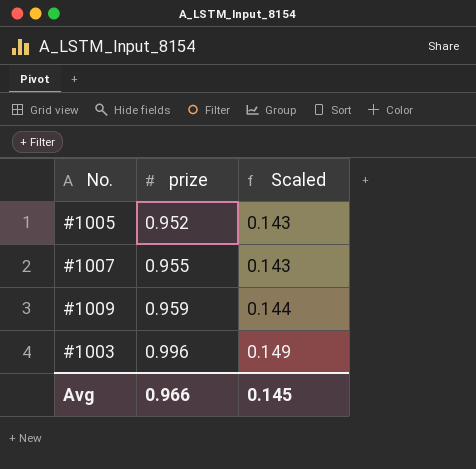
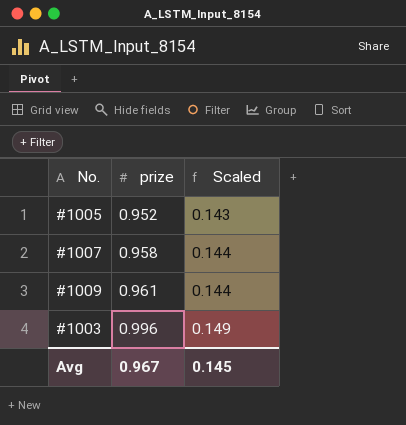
#1007 | prize: 0.955 -> 0.958
#1007 | Scaled: 0.143 -> 0.144
#1009 | prize: 0.959 -> 0.961
Avg | prize: 0.966 -> 0.967

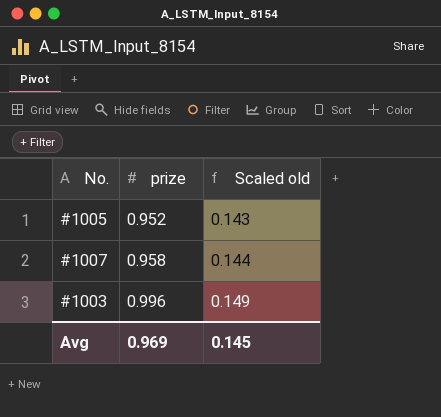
column name: Scaled -> Scaled old
row #1009: 0.961 | 0.144 -> none
Avg | prize: 0.967 -> 0.969

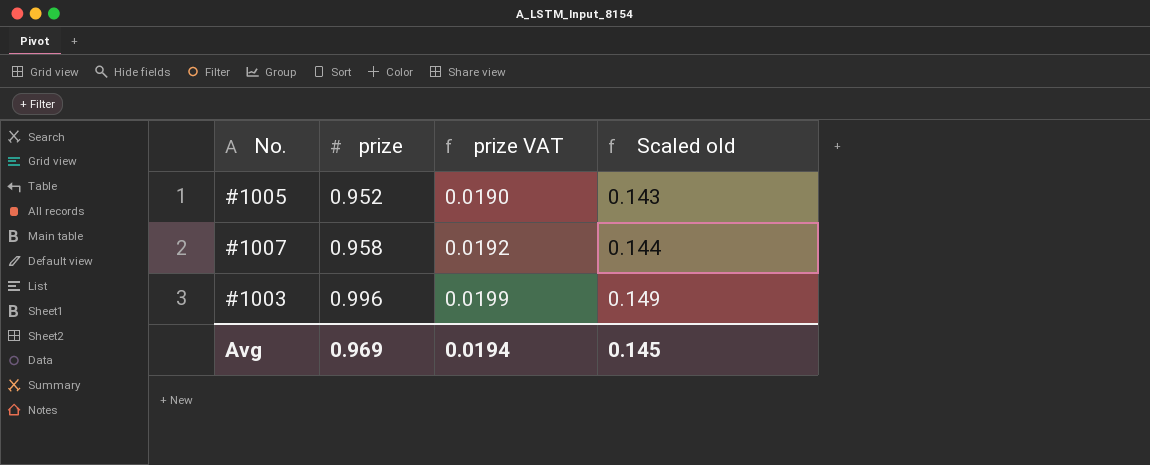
column prize VAT | formula: none -> [prize] * 0.02

